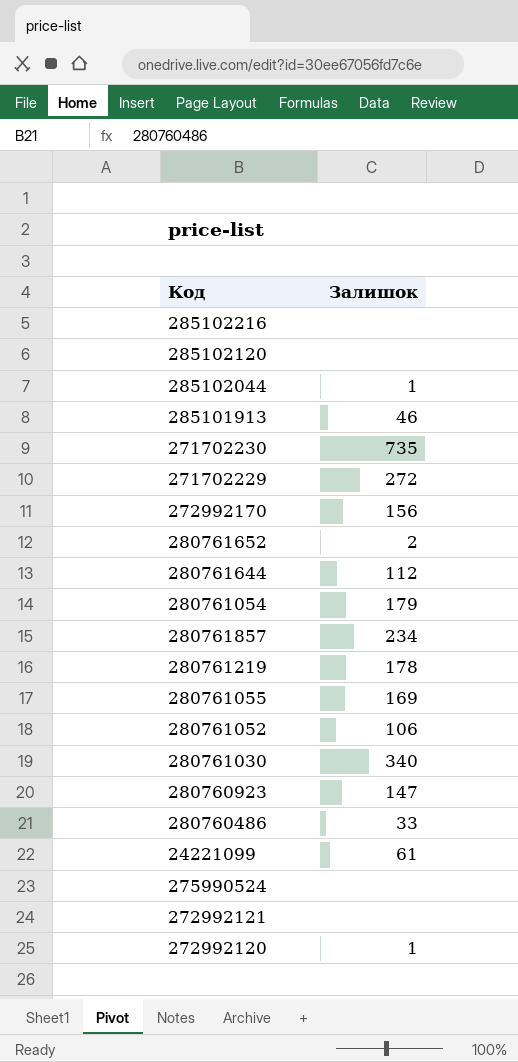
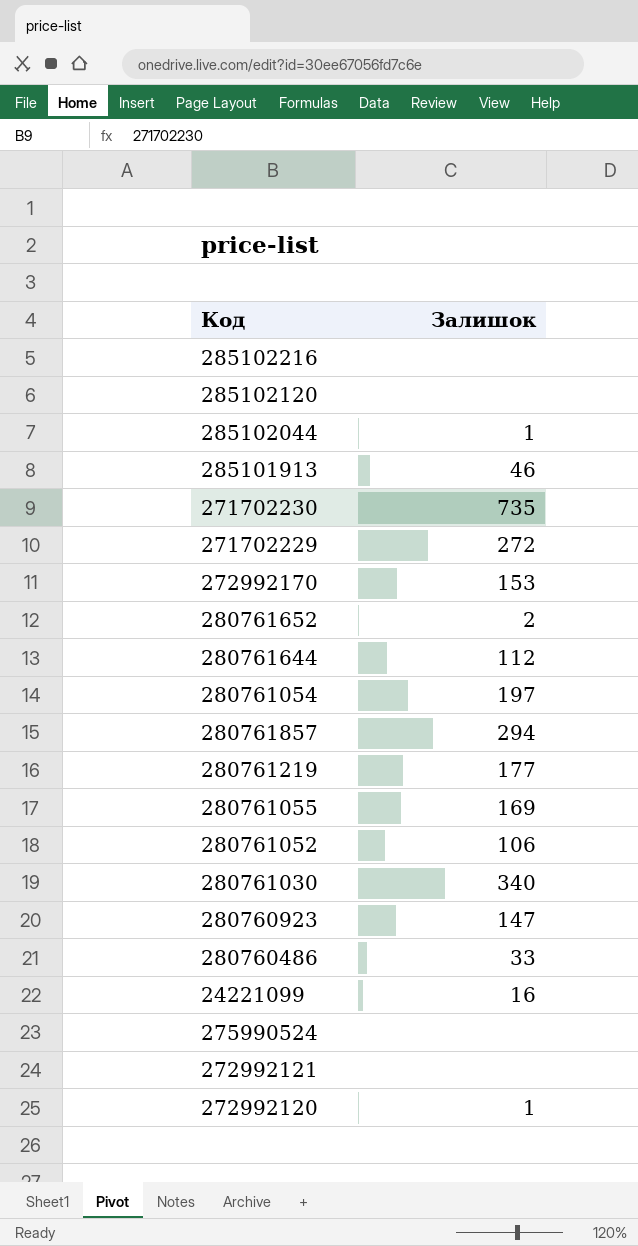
272992170 | Залишок: 156 -> 153
280761054 | Залишок: 179 -> 197
280761857 | Залишок: 234 -> 294
280761219 | Залишок: 178 -> 177
24221099 | Залишок: 61 -> 16

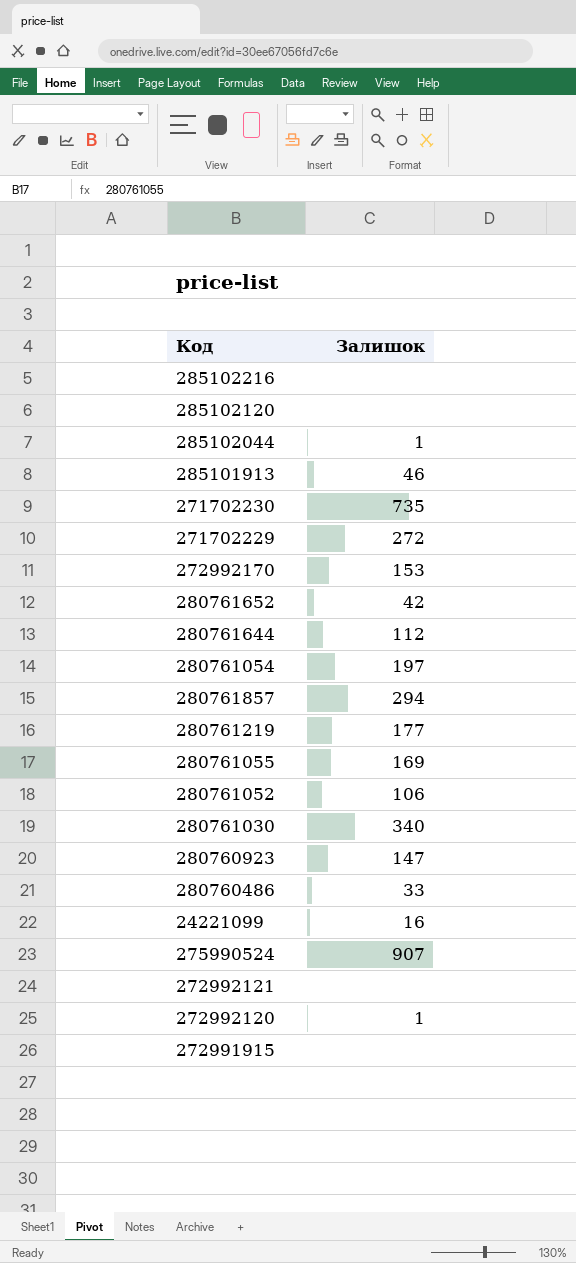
280761652 | Залишок: 2 -> 42
275990524 | Залишок: none -> 907
row 272991915: none -> none

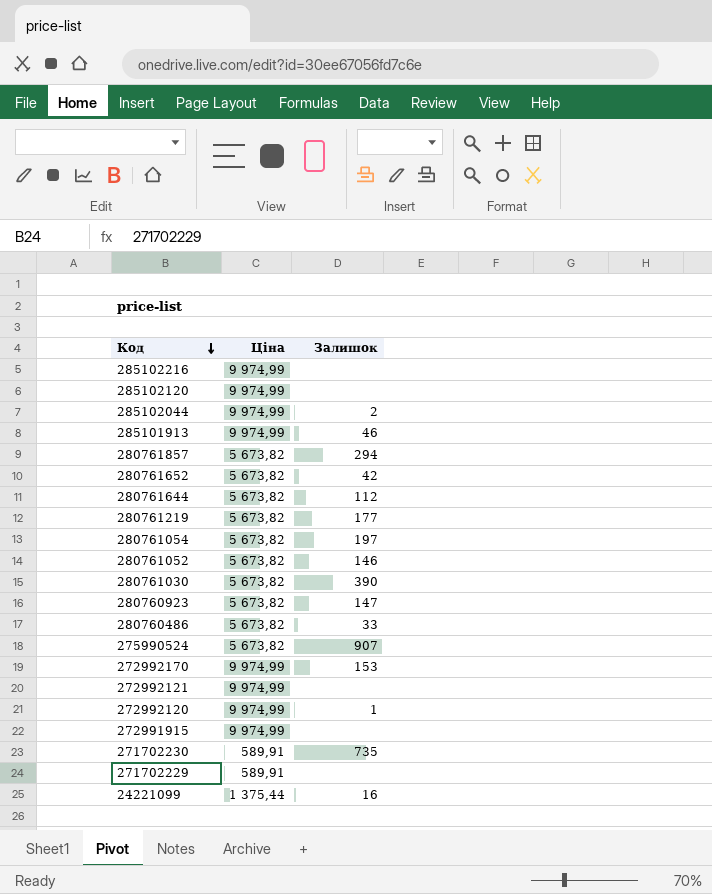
row order: none -> Код descending
column Ціна | position: none -> 2
row 280761055: 169 -> none
285102044 | Залишок: 1 -> 2
280761052 | Залишок: 106 -> 146
280761030 | Залишок: 340 -> 390
271702229 | Залишок: 272 -> none

